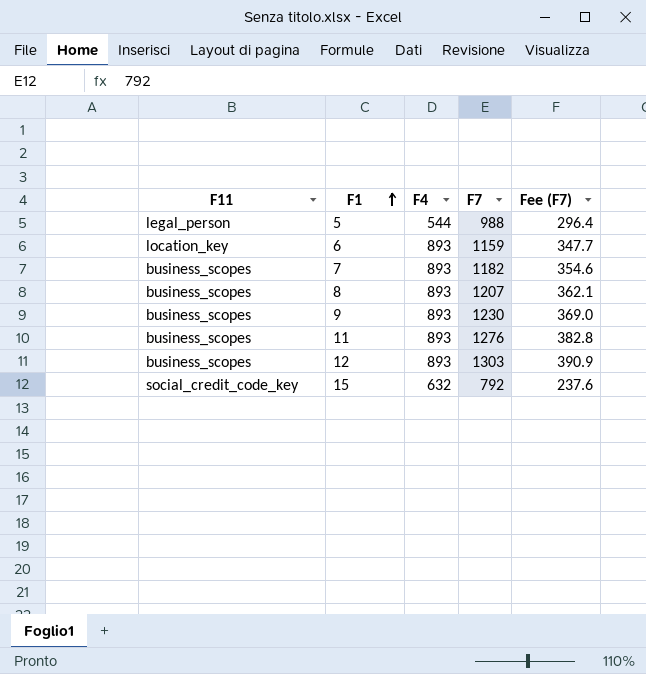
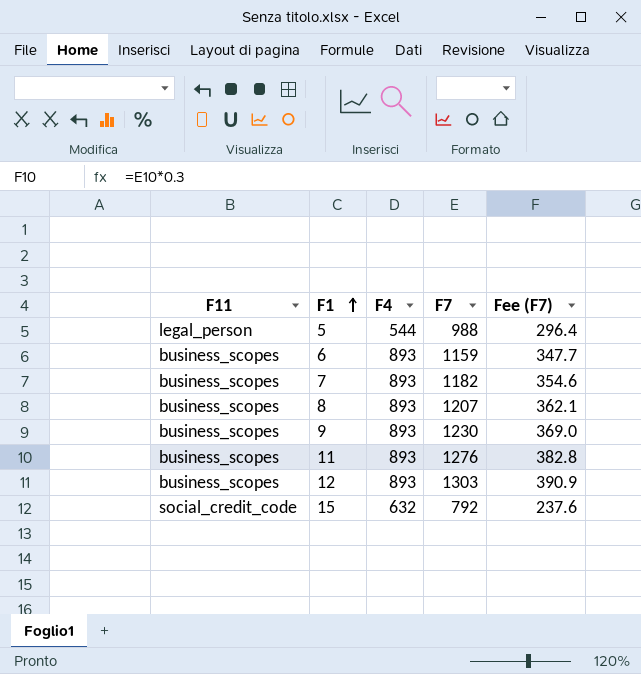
6 | F11: location_key -> business_scopes
15 | F11: social_credit_code_key -> social_credit_code

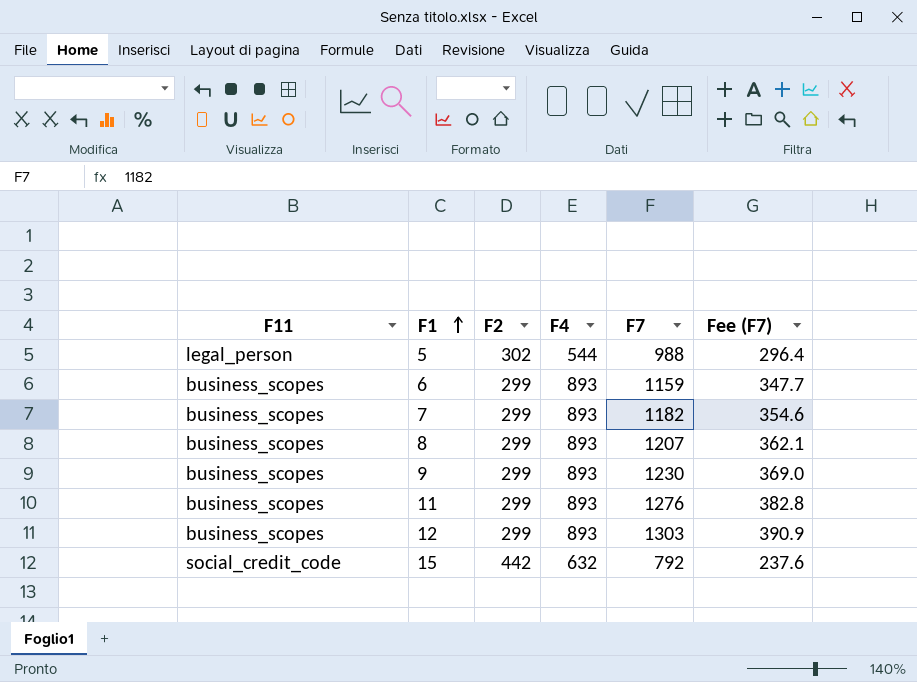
column F2 | position: none -> 3

